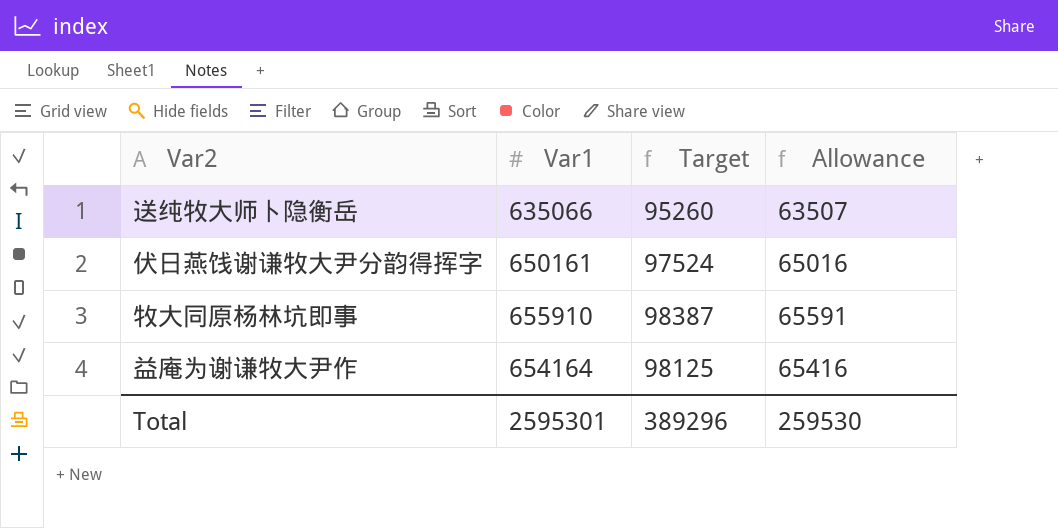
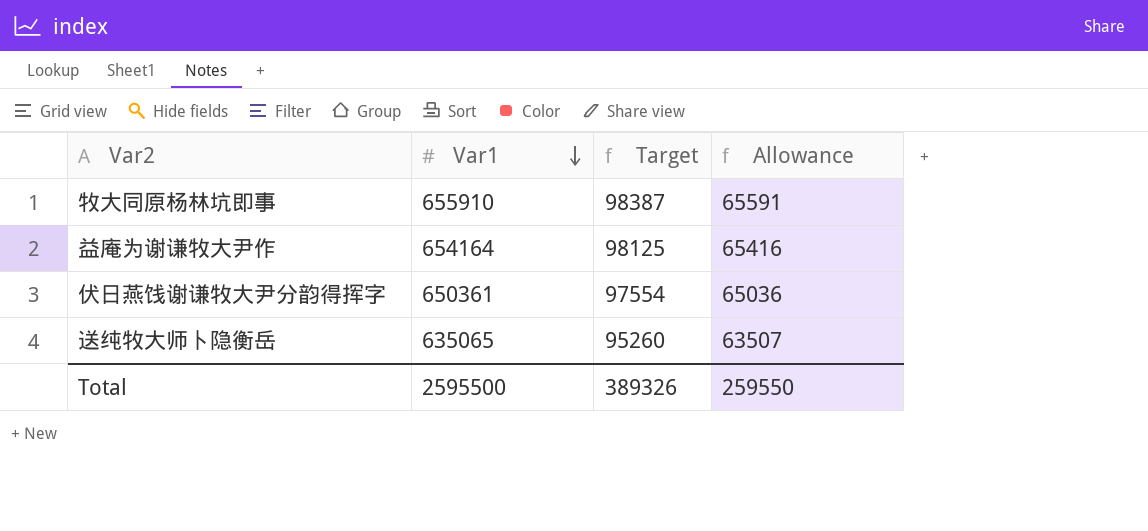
row order: none -> Var1 descending
伏日燕饯谢谦牧大尹分韵得挥字 | Var1: 650161 -> 650361
伏日燕饯谢谦牧大尹分韵得挥字 | Target: 97524 -> 97554
伏日燕饯谢谦牧大尹分韵得挥字 | Allowance: 65016 -> 65036
送纯牧大师卜隐衡岳 | Var1: 635066 -> 635065
Total | Var1: 2595301 -> 2595500
Total | Target: 389296 -> 389326
Total | Allowance: 259530 -> 259550

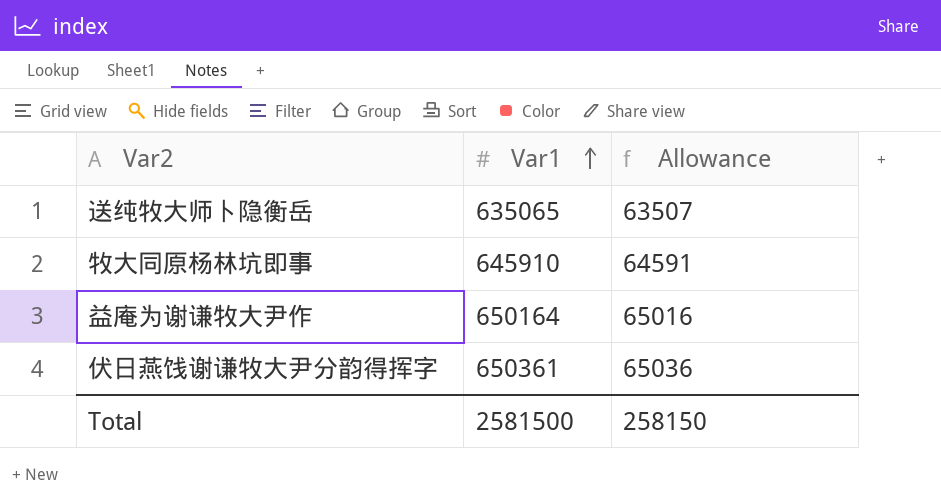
row order: Var1 descending -> Var1 ascending
column Target | formula: [Var1] * 0.15 -> none
牧大同原杨林坑即事 | Var1: 655910 -> 645910
牧大同原杨林坑即事 | Allowance: 65591 -> 64591
益庵为谢谦牧大尹作 | Var1: 654164 -> 650164
益庵为谢谦牧大尹作 | Allowance: 65416 -> 65016
Total | Var1: 2595500 -> 2581500
Total | Allowance: 259550 -> 258150

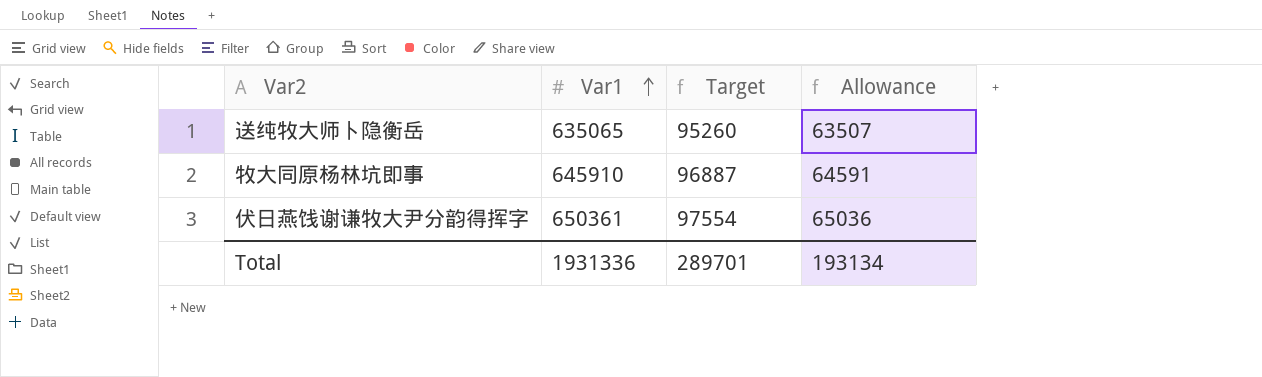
column Target | formula: none -> [Var1] * 0.15
row 益庵为谢谦牧大尹作: 650164 | 65016 -> none
Total | Var1: 2581500 -> 1931336
Total | Allowance: 258150 -> 193134

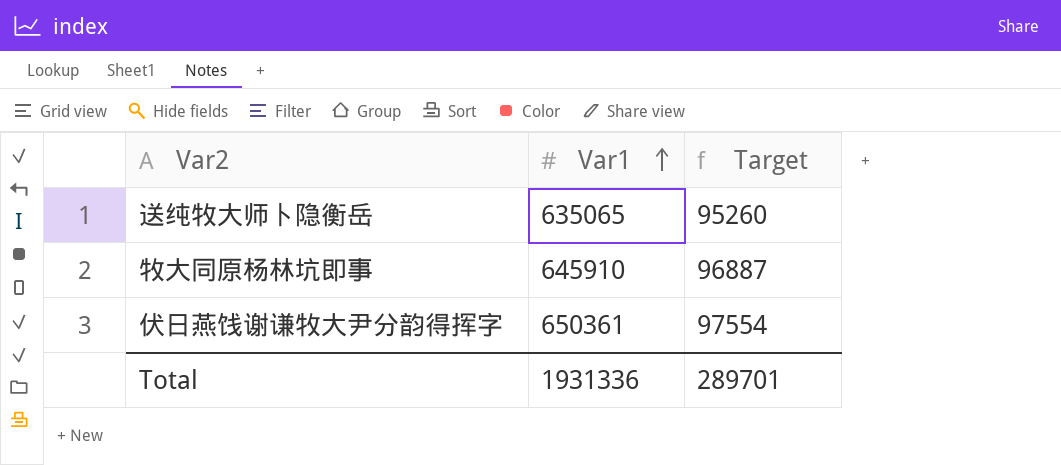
column Allowance | formula: [Var1] * 0.1 -> none

